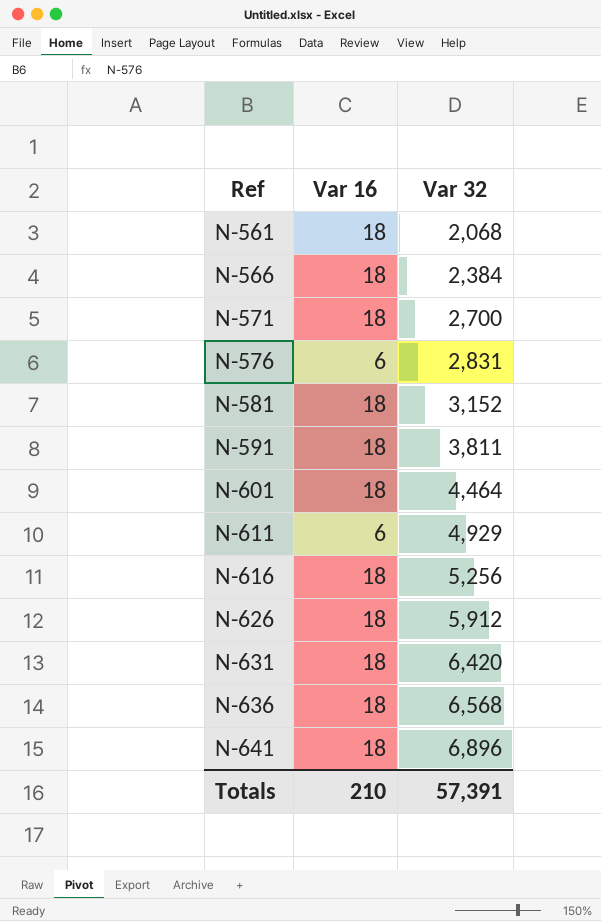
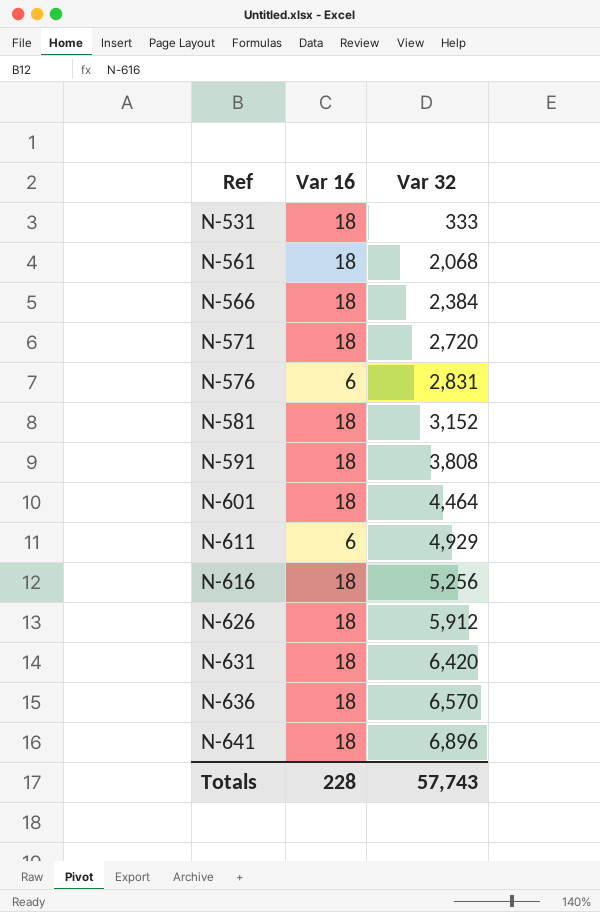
row N-531: none -> 18 | 333
N-571 | Var 32: 2,700 -> 2,720
N-591 | Var 32: 3,811 -> 3,808
N-636 | Var 32: 6,568 -> 6,570
Totals | Var 16: 210 -> 228
Totals | Var 32: 57,391 -> 57,743

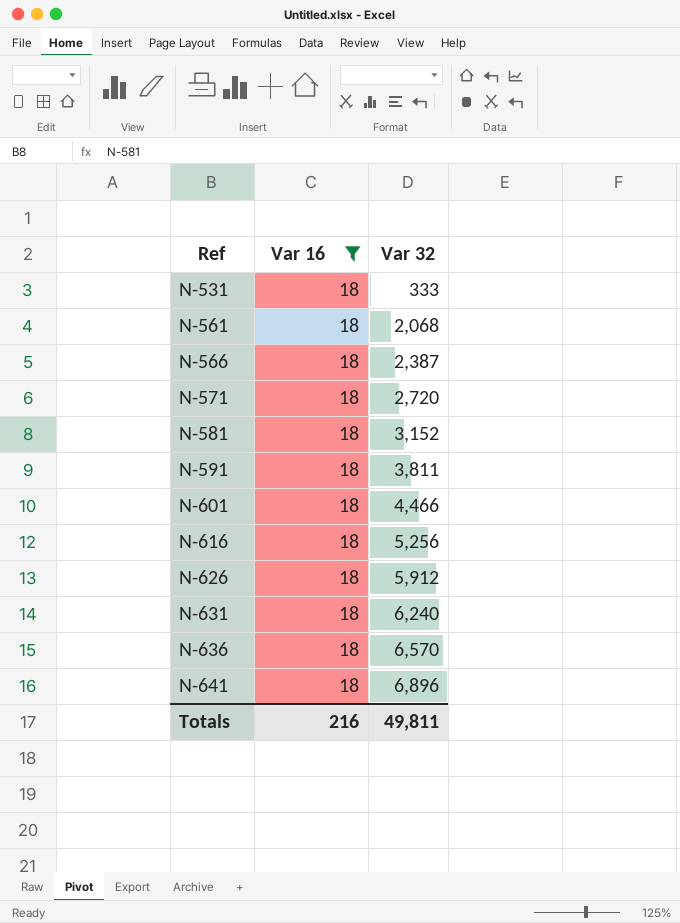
filter: none -> Var 16 = 18
N-566 | Var 32: 2,384 -> 2,387
N-591 | Var 32: 3,808 -> 3,811
N-601 | Var 32: 4,464 -> 4,466
N-631 | Var 32: 6,420 -> 6,240
Totals | Var 16: 228 -> 216
Totals | Var 32: 57,743 -> 49,811

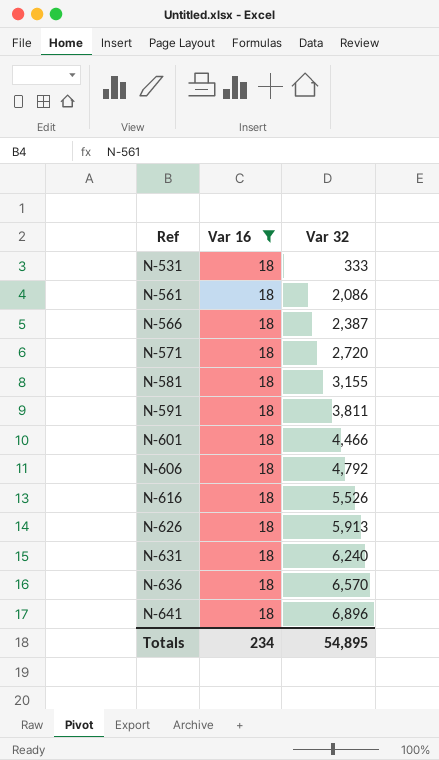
N-561 | Var 32: 2,068 -> 2,086
N-581 | Var 32: 3,152 -> 3,155
row N-606: none -> 18 | 4,792
N-616 | Var 32: 5,256 -> 5,526
N-626 | Var 32: 5,912 -> 5,913
Totals | Var 16: 216 -> 234
Totals | Var 32: 49,811 -> 54,895

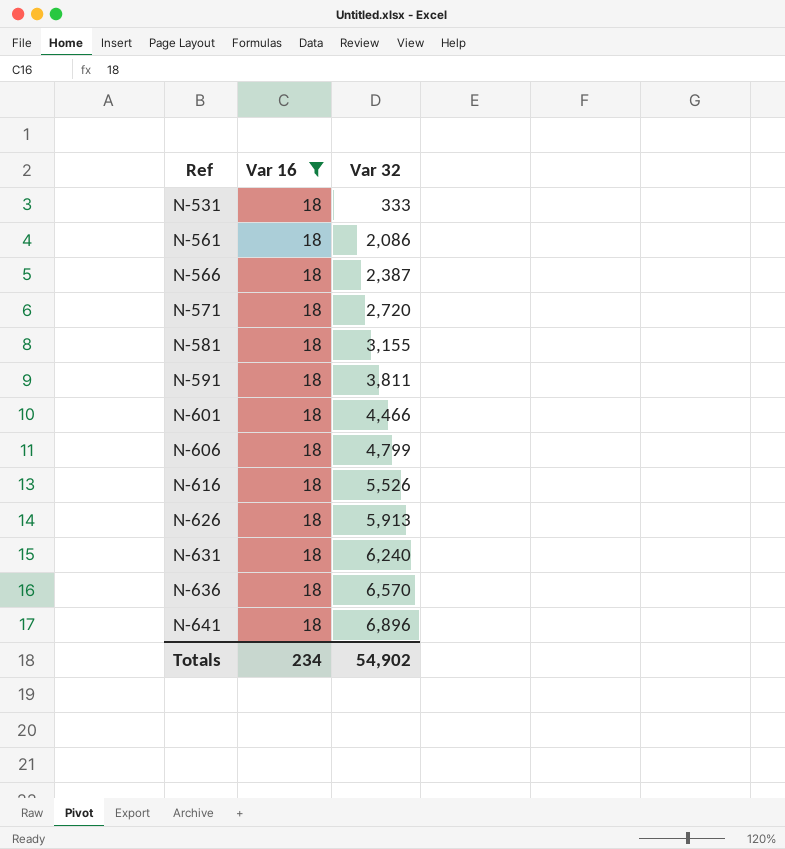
N-606 | Var 32: 4,792 -> 4,799
Totals | Var 32: 54,895 -> 54,902

